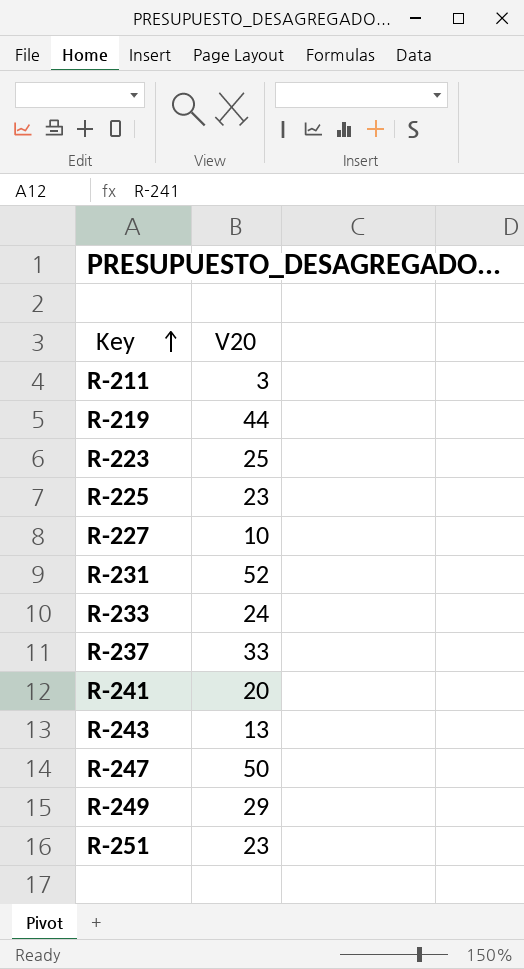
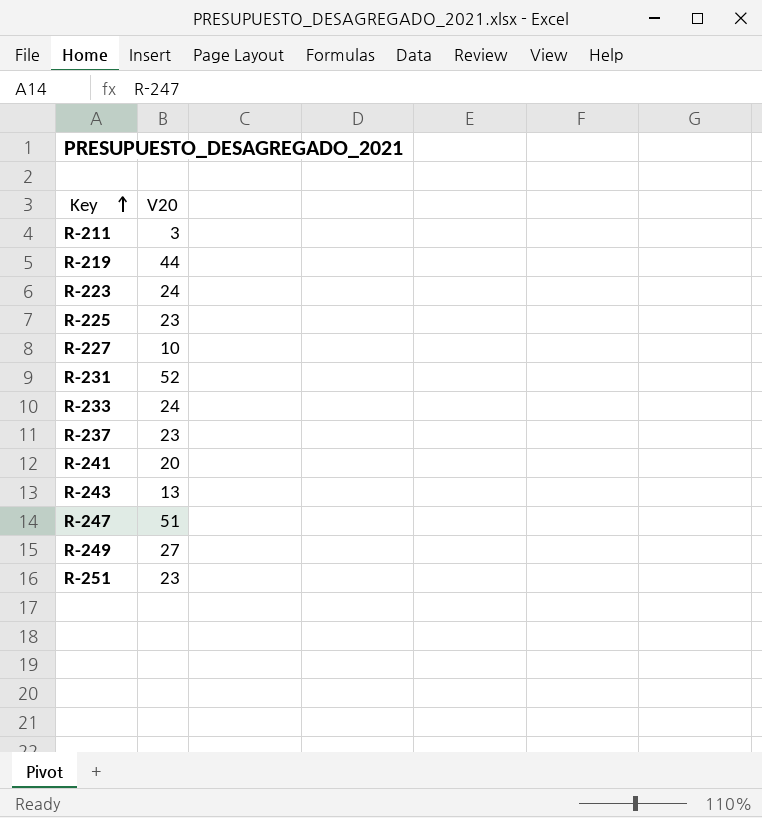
R-223 | V20: 25 -> 24
R-237 | V20: 33 -> 23
R-247 | V20: 50 -> 51
R-249 | V20: 29 -> 27

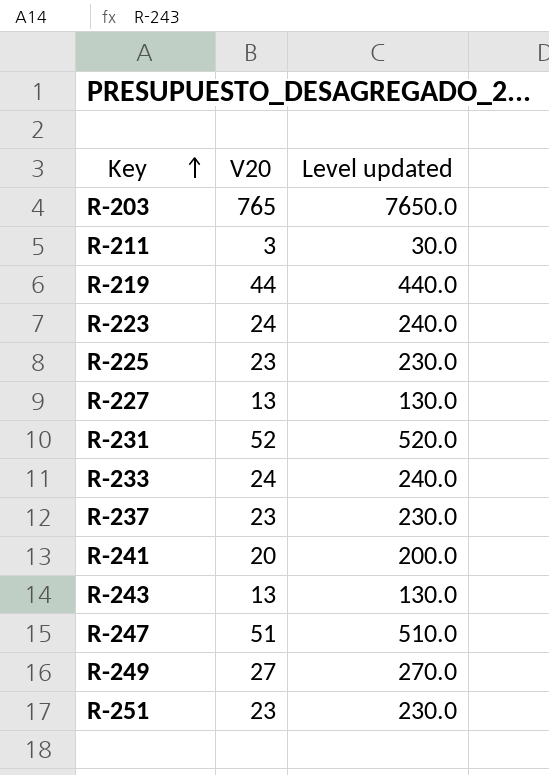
column Level updated | formula: none -> [V20] * 10
row R-203: none -> 765 | 7650.0
R-227 | V20: 10 -> 13

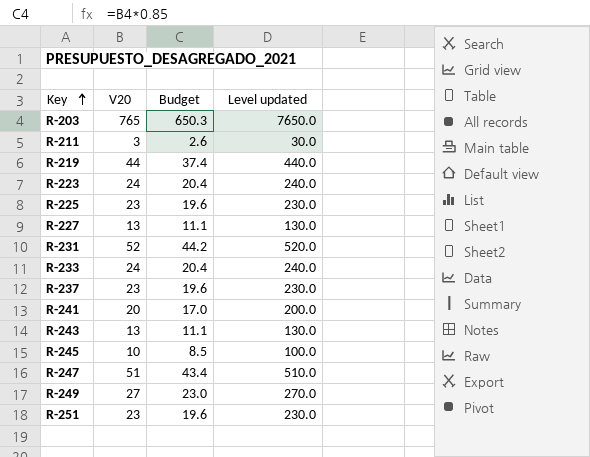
column Budget | formula: none -> [V20] * 0.85
row R-245: none -> 10 | 8.5 | 100.0

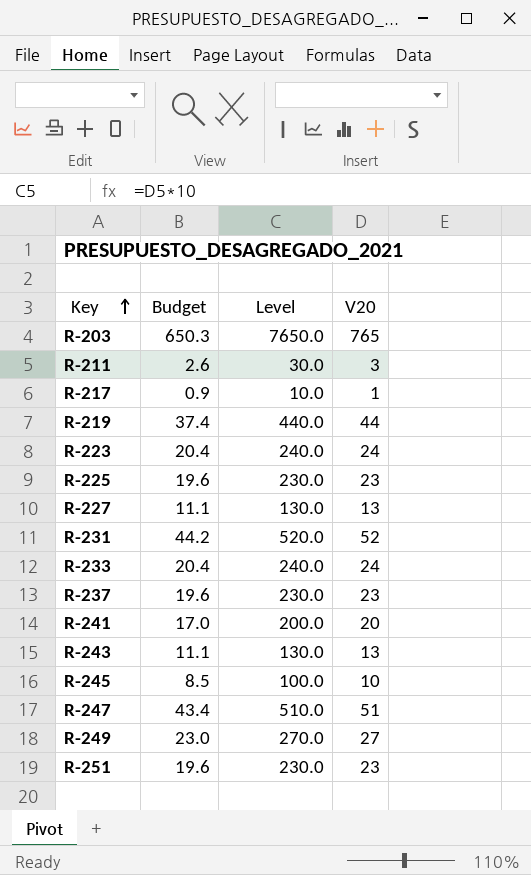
column name: Level updated -> Level
column V20 | position: 2 -> 4
row R-217: none -> 0.9 | 10.0 | 1

